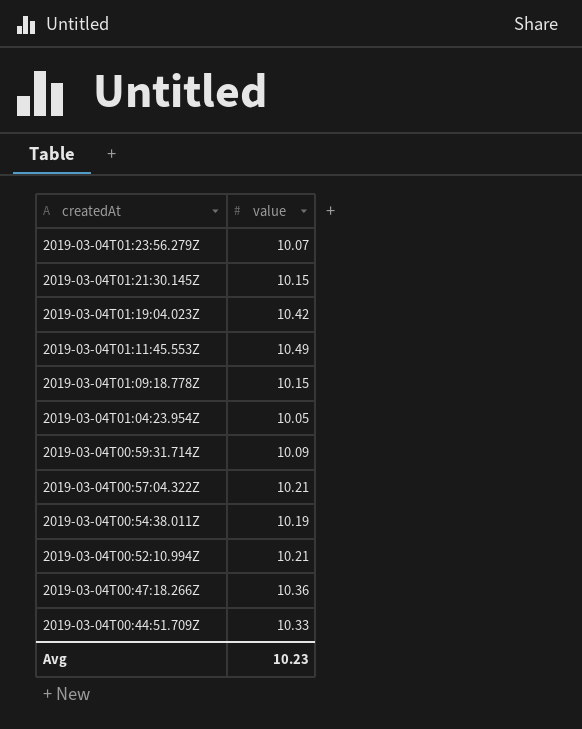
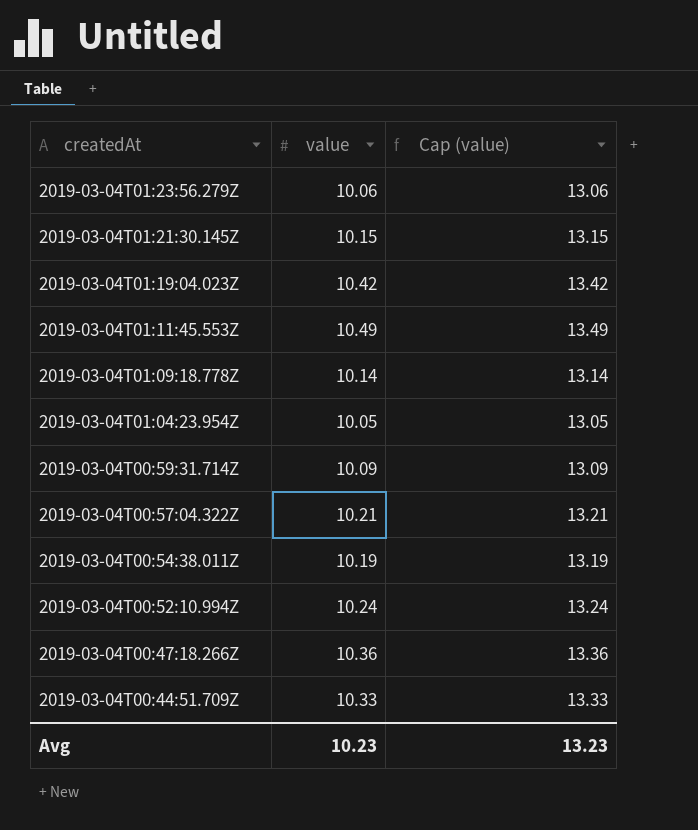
column Cap (value) | formula: none -> [value] + 3
2019-03-04T01:23:56.279Z | value: 10.07 -> 10.06
2019-03-04T01:09:18.778Z | value: 10.15 -> 10.14
2019-03-04T00:52:10.994Z | value: 10.21 -> 10.24

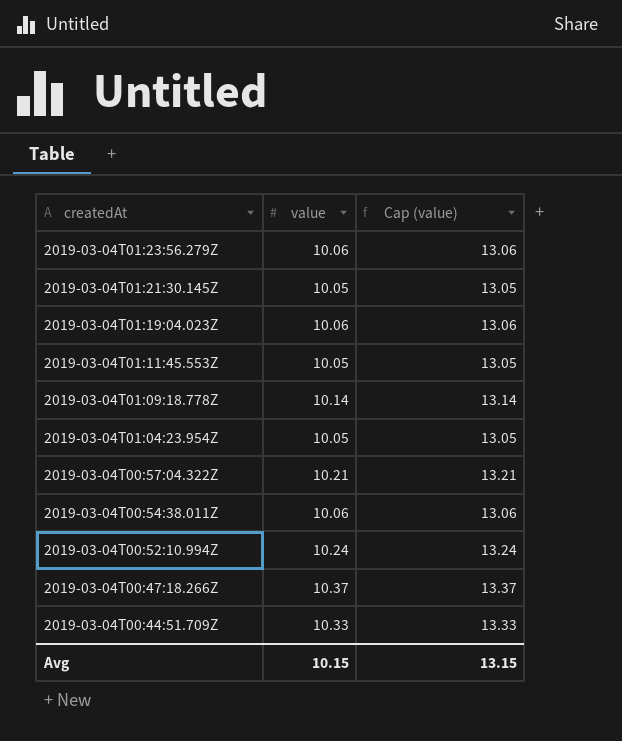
row 2019-03-04T00:59:31.714Z: 10.09 | 13.09 -> none
2019-03-04T01:21:30.145Z | value: 10.15 -> 10.05
2019-03-04T01:21:30.145Z | Cap (value): 13.15 -> 13.05
2019-03-04T01:19:04.023Z | value: 10.42 -> 10.06
2019-03-04T01:19:04.023Z | Cap (value): 13.42 -> 13.06
2019-03-04T01:11:45.553Z | value: 10.49 -> 10.05
2019-03-04T01:11:45.553Z | Cap (value): 13.49 -> 13.05
2019-03-04T00:54:38.011Z | value: 10.19 -> 10.06
2019-03-04T00:54:38.011Z | Cap (value): 13.19 -> 13.06
2019-03-04T00:47:18.266Z | value: 10.36 -> 10.37
2019-03-04T00:47:18.266Z | Cap (value): 13.36 -> 13.37
Avg | value: 10.23 -> 10.15
Avg | Cap (value): 13.23 -> 13.15

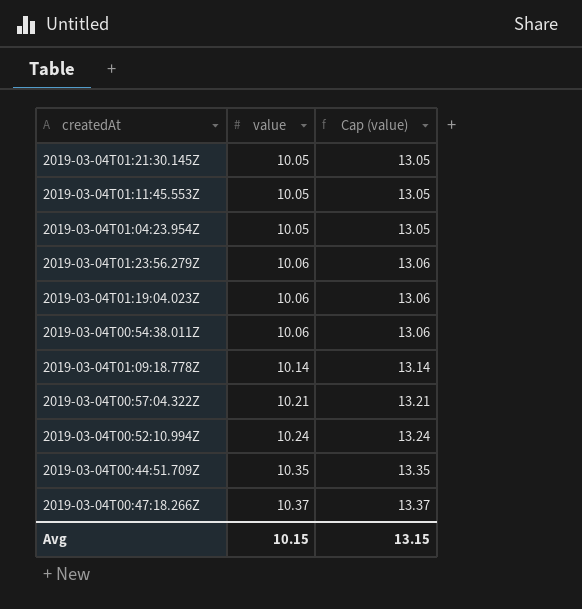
row order: createdAt descending -> value ascending
2019-03-04T00:44:51.709Z | value: 10.33 -> 10.35
2019-03-04T00:44:51.709Z | Cap (value): 13.33 -> 13.35

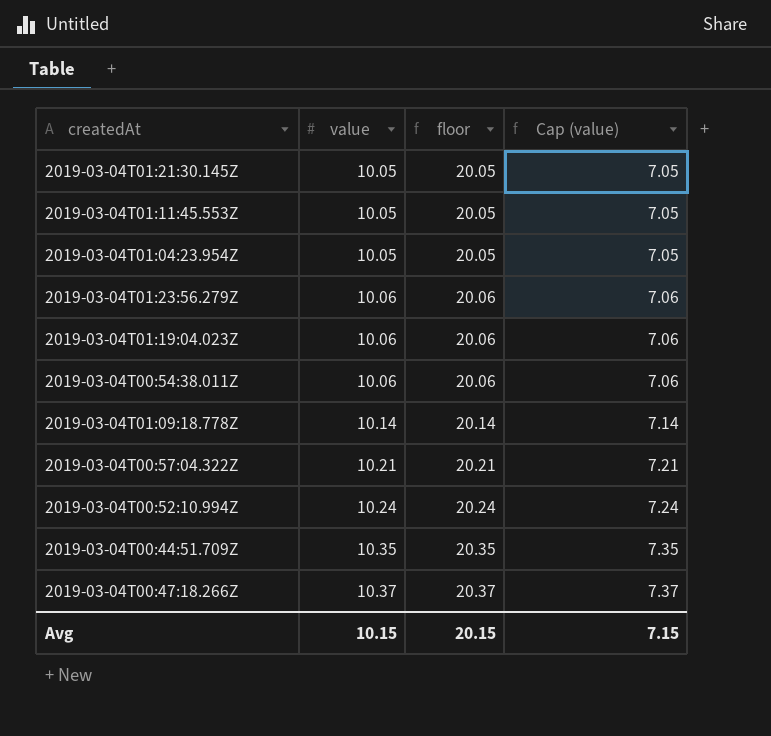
column floor | formula: none -> [value] + 10
column Cap (value) | formula: [value] + 3 -> [value] - 3
Avg | Cap (value): 13.15 -> 7.15

